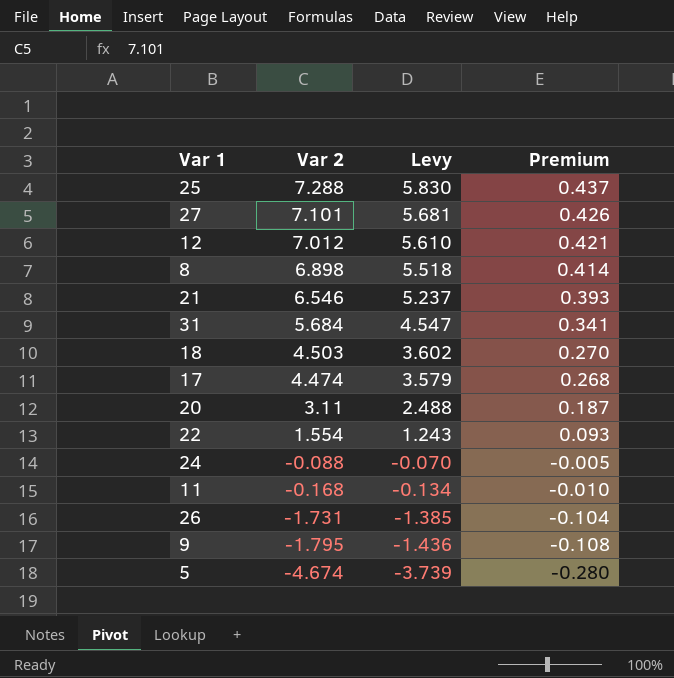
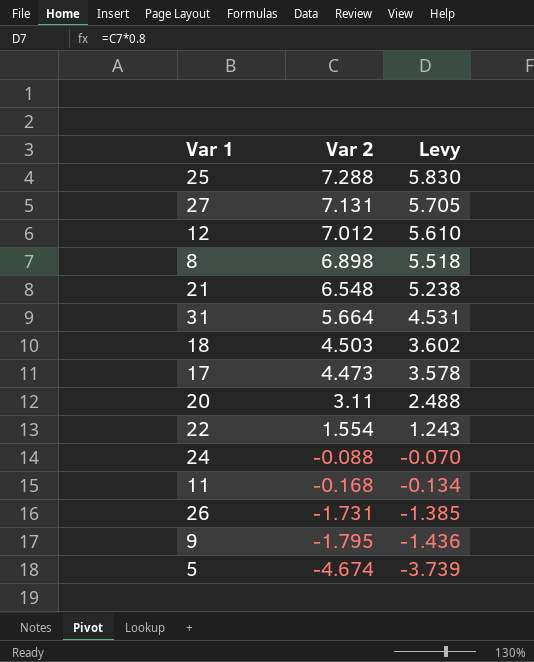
column Premium | formula: [Var 2] * 0.06 -> none
27 | Var 2: 7.101 -> 7.131
27 | Levy: 5.681 -> 5.705
21 | Var 2: 6.546 -> 6.548
21 | Levy: 5.237 -> 5.238
31 | Var 2: 5.684 -> 5.664
31 | Levy: 4.547 -> 4.531
17 | Var 2: 4.474 -> 4.473
17 | Levy: 3.579 -> 3.578

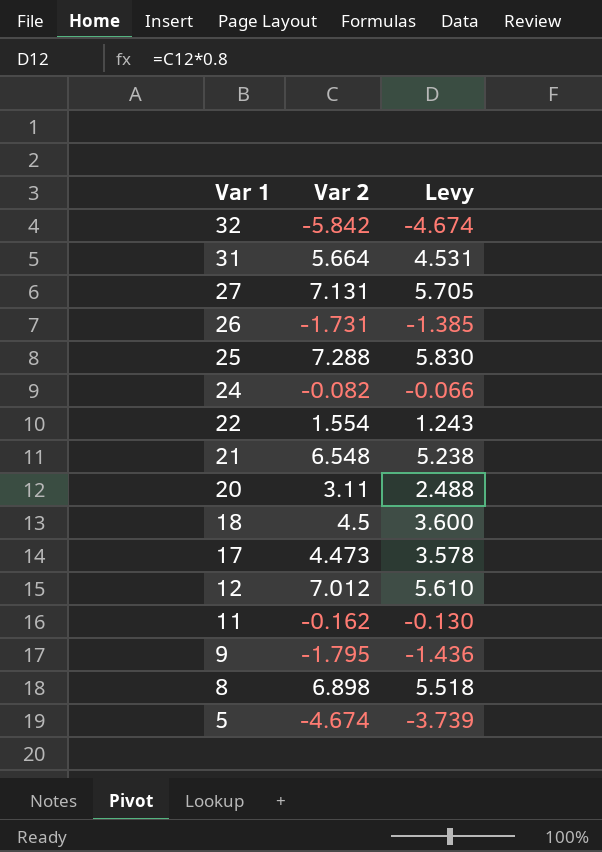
row order: Var 2 descending -> Var 1 descending
row 32: none -> -5.842 | -4.674
24 | Var 2: -0.088 -> -0.082
24 | Levy: -0.070 -> -0.066
18 | Var 2: 4.503 -> 4.5
18 | Levy: 3.602 -> 3.600
11 | Var 2: -0.168 -> -0.162
11 | Levy: -0.134 -> -0.130

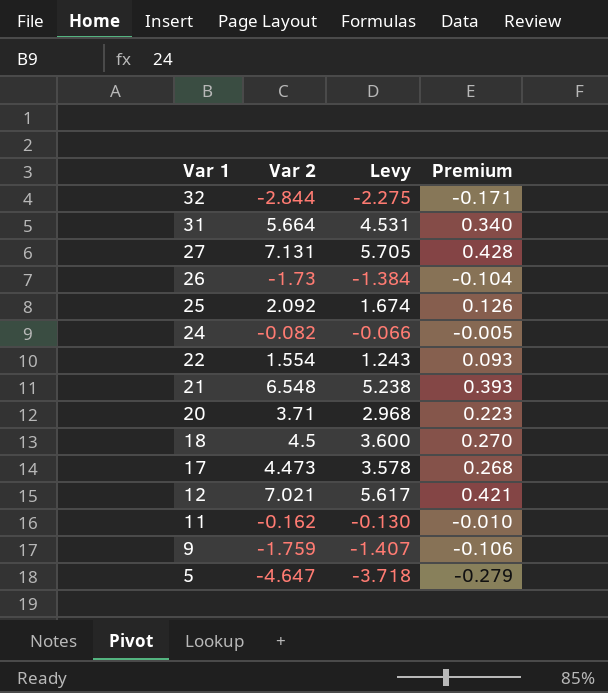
column Premium | formula: none -> [Var 2] * 0.06
row 8: 6.898 | 5.518 -> none
32 | Var 2: -5.842 -> -2.844
32 | Levy: -4.674 -> -2.275
26 | Var 2: -1.731 -> -1.73
26 | Levy: -1.385 -> -1.384
25 | Var 2: 7.288 -> 2.092
25 | Levy: 5.830 -> 1.674
20 | Var 2: 3.11 -> 3.71
20 | Levy: 2.488 -> 2.968
12 | Var 2: 7.012 -> 7.021
12 | Levy: 5.610 -> 5.617
9 | Var 2: -1.795 -> -1.759
9 | Levy: -1.436 -> -1.407
5 | Var 2: -4.674 -> -4.647
5 | Levy: -3.739 -> -3.718

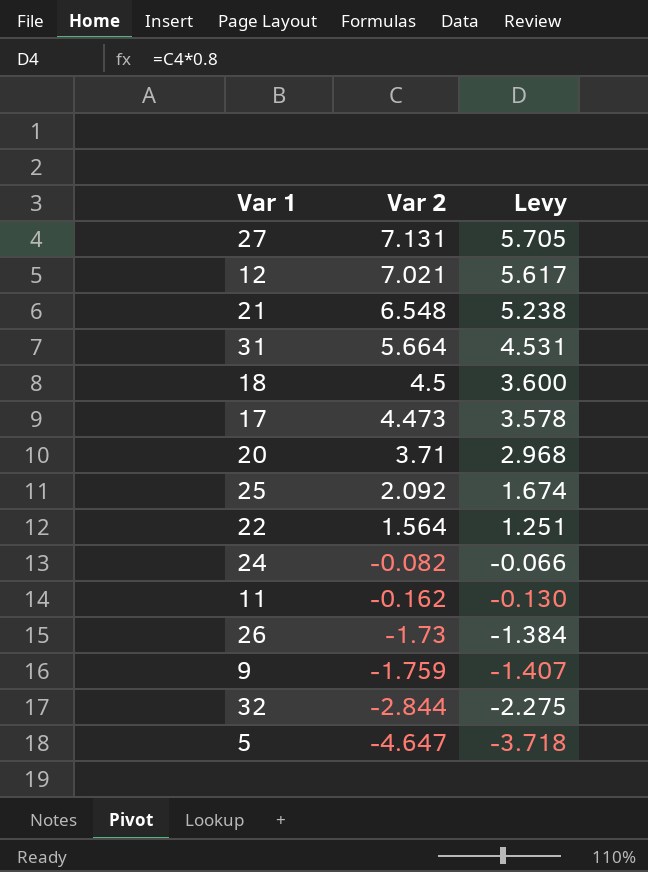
row order: Var 1 descending -> Var 2 descending
column Premium | formula: [Var 2] * 0.06 -> none
22 | Var 2: 1.554 -> 1.564
22 | Levy: 1.243 -> 1.251

